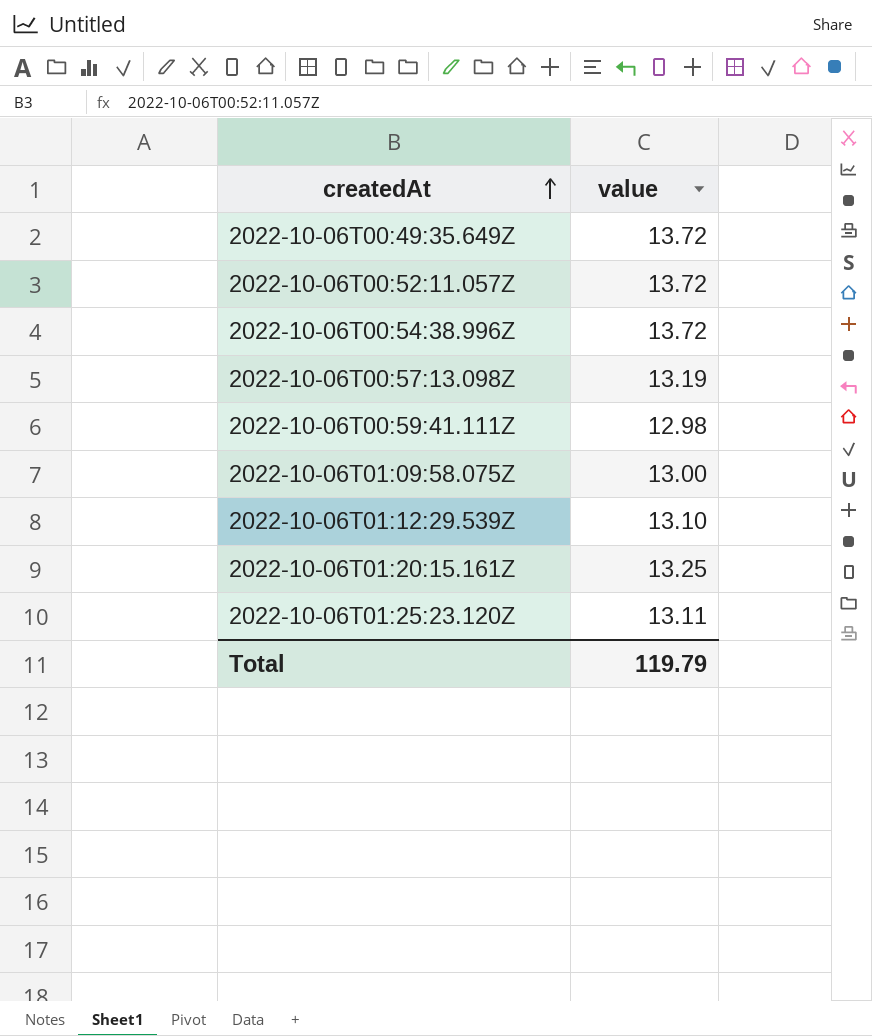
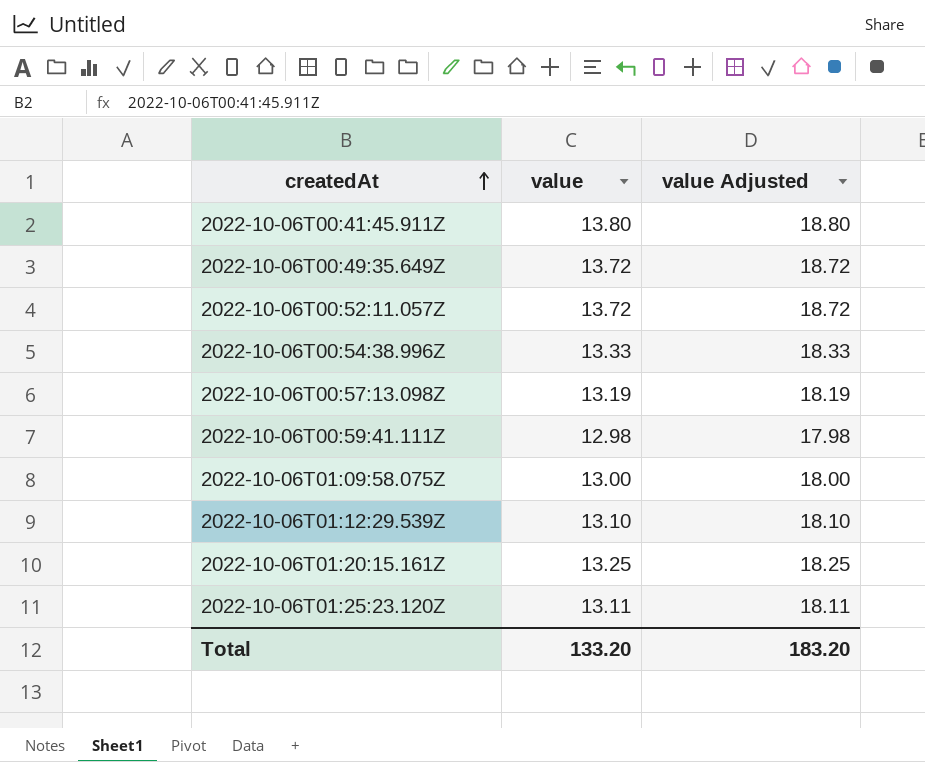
column value Adjusted | formula: none -> [value] + 5
row 2022-10-06T00:41:45.911Z: none -> 13.80 | 18.80
2022-10-06T00:54:38.996Z | value: 13.72 -> 13.33
Total | value: 119.79 -> 133.20

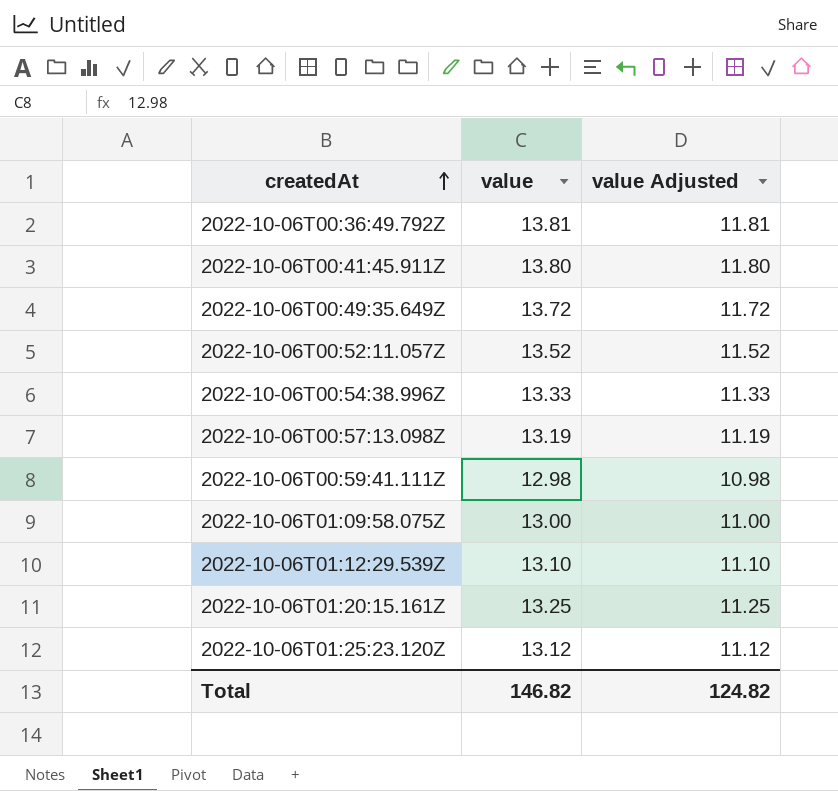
column value Adjusted | formula: [value] + 5 -> [value] - 2
row 2022-10-06T00:36:49.792Z: none -> 13.81 | 11.81
2022-10-06T00:52:11.057Z | value: 13.72 -> 13.52
2022-10-06T01:25:23.120Z | value: 13.11 -> 13.12
Total | value: 133.20 -> 146.82
Total | value Adjusted: 183.20 -> 124.82

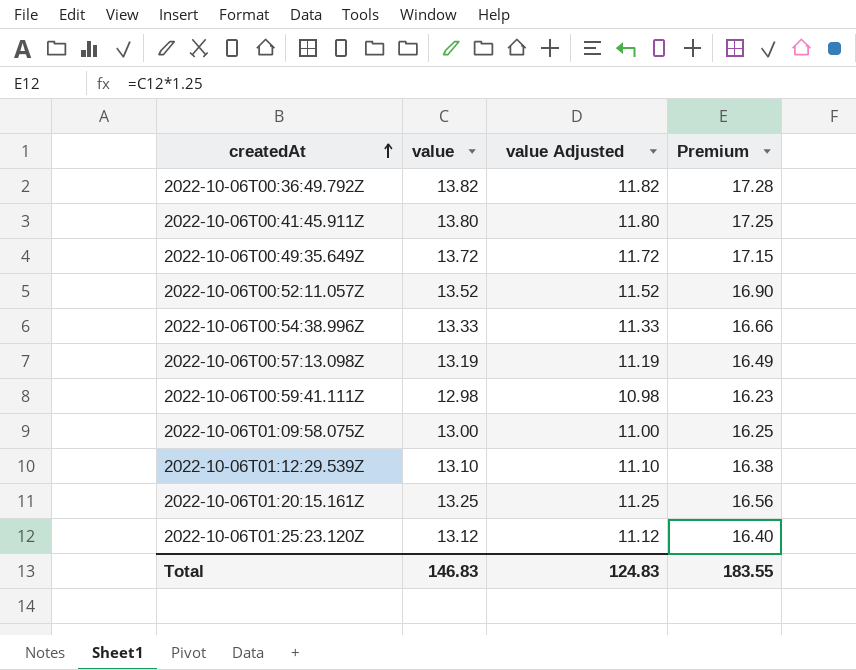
column Premium | formula: none -> [value] * 1.25
2022-10-06T00:36:49.792Z | value: 13.81 -> 13.82
2022-10-06T00:36:49.792Z | value Adjusted: 11.81 -> 11.82
Total | value: 146.82 -> 146.83
Total | value Adjusted: 124.82 -> 124.83

